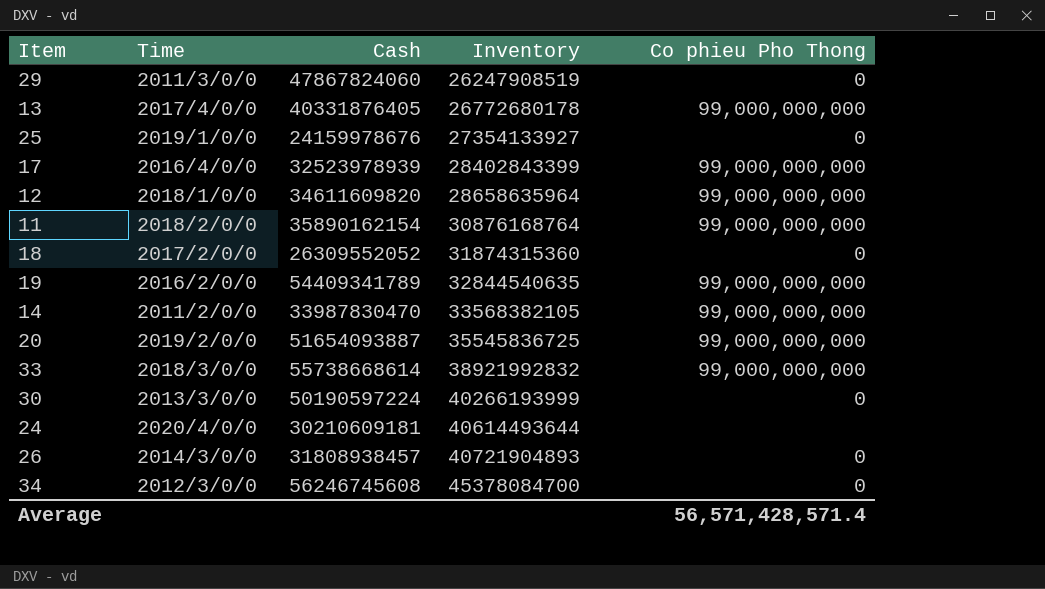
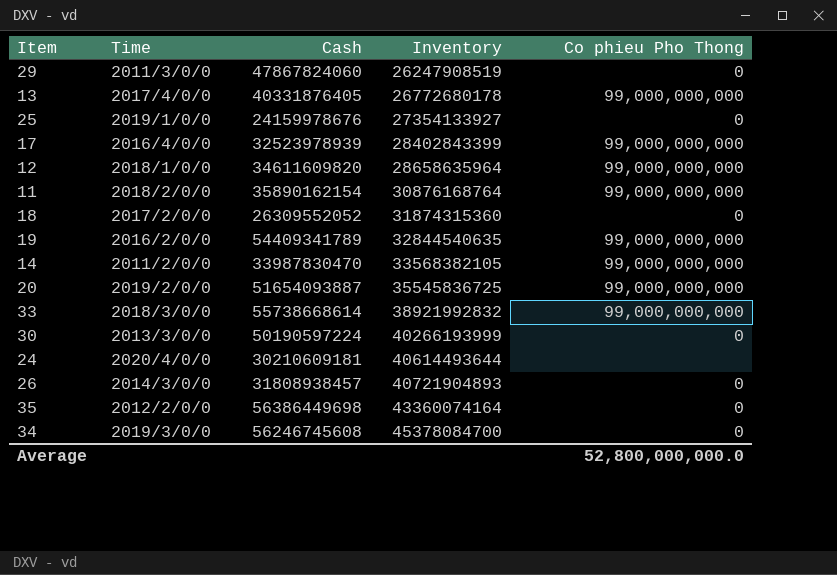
row 35: none -> 2012/2/0/0 | 56386449698 | 43360074164 | 0
34 | Time: 2012/3/0/0 -> 2019/3/0/0
Average | Co phieu Pho Thong: 56,571,428,571.4 -> 52,800,000,000.0

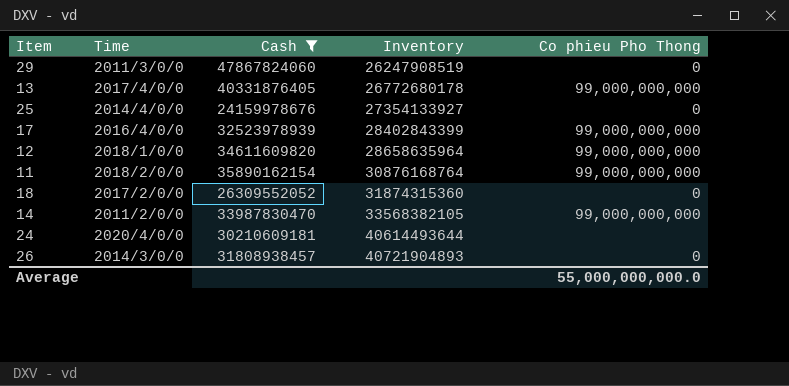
filter: none -> Cash <= 47867824060
25 | Time: 2019/1/0/0 -> 2014/4/0/0
Average | Co phieu Pho Thong: 52,800,000,000.0 -> 55,000,000,000.0

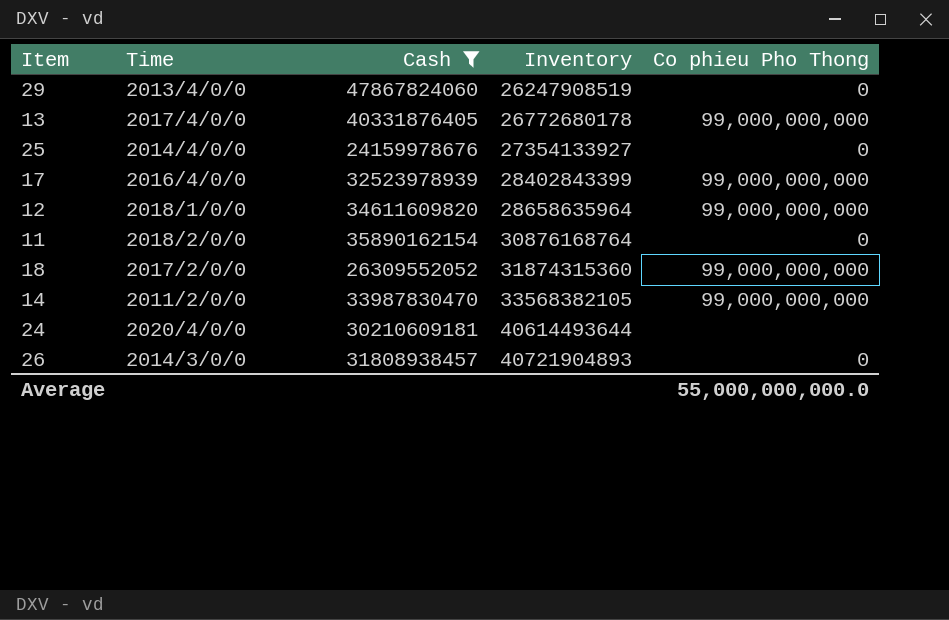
29 | Time: 2011/3/0/0 -> 2013/4/0/0
11 | Co phieu Pho Thong: 99,000,000,000 -> 0
18 | Co phieu Pho Thong: 0 -> 99,000,000,000

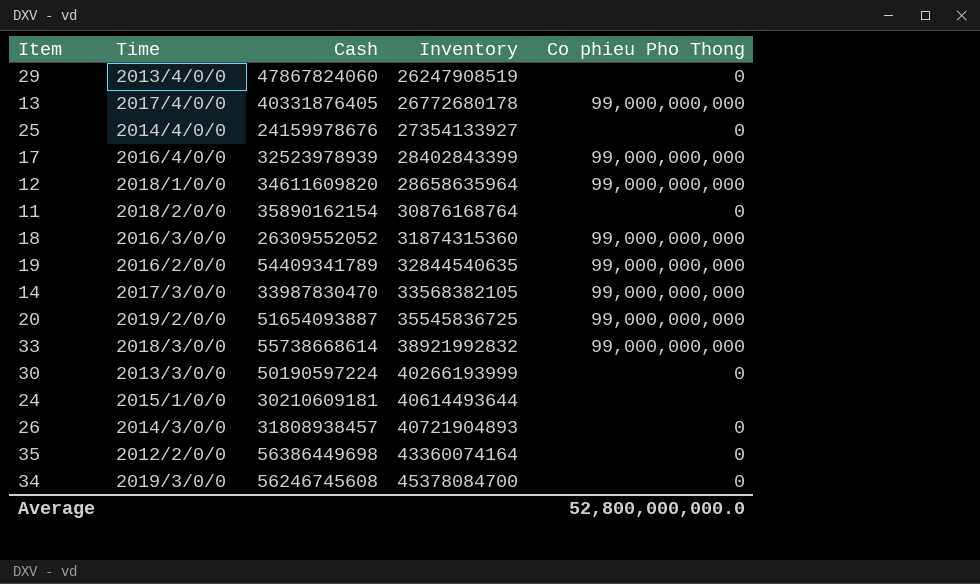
filter: Cash <= 47867824060 -> none
18 | Time: 2017/2/0/0 -> 2016/3/0/0
14 | Time: 2011/2/0/0 -> 2017/3/0/0
24 | Time: 2020/4/0/0 -> 2015/1/0/0
Average | Co phieu Pho Thong: 55,000,000,000.0 -> 52,800,000,000.0

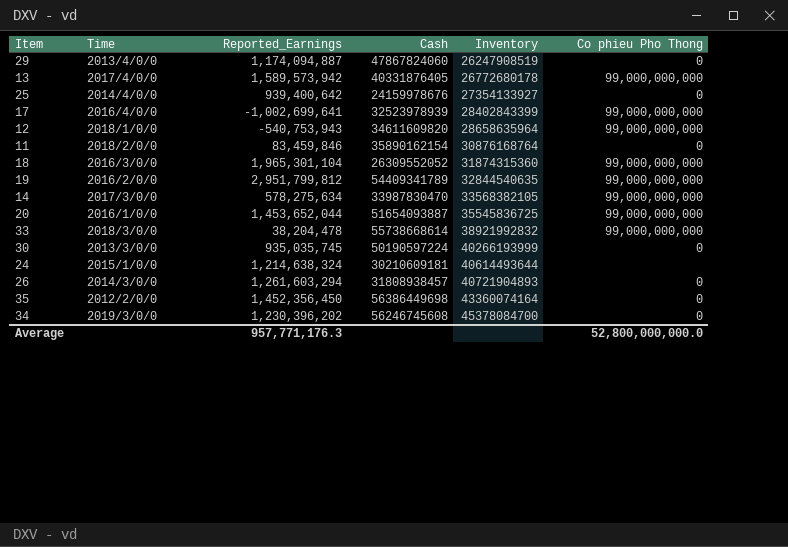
column Reported_Earnings | position: none -> 3
20 | Time: 2019/2/0/0 -> 2016/1/0/0

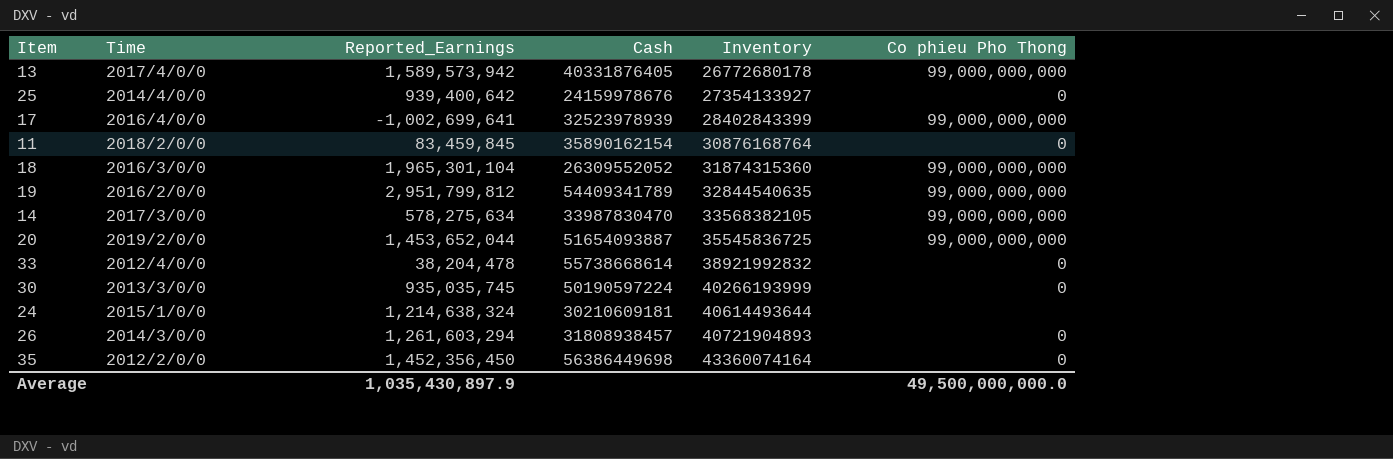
row 29: 2013/4/0/0 | 1,174,094,887 | 47867824060 | 26247908519 | 0 -> none
row 12: 2018/1/0/0 | -540,753,943 | 34611609820 | 28658635964 | 99,000,000,000 -> none
row 34: 2019/3/0/0 | 1,230,396,202 | 56246745608 | 45378084700 | 0 -> none
11 | Reported_Earnings: 83,459,846 -> 83,459,845
20 | Time: 2016/1/0/0 -> 2019/2/0/0
33 | Time: 2018/3/0/0 -> 2012/4/0/0
33 | Co phieu Pho Thong: 99,000,000,000 -> 0
Average | Reported_Earnings: 957,771,176.3 -> 1,035,430,897.9
Average | Co phieu Pho Thong: 52,800,000,000.0 -> 49,500,000,000.0

